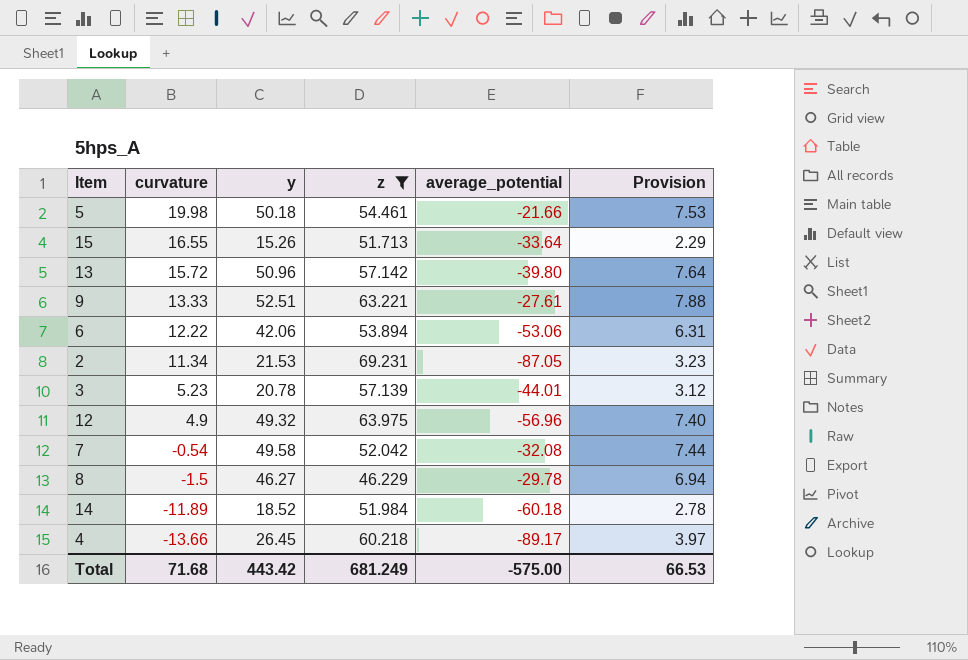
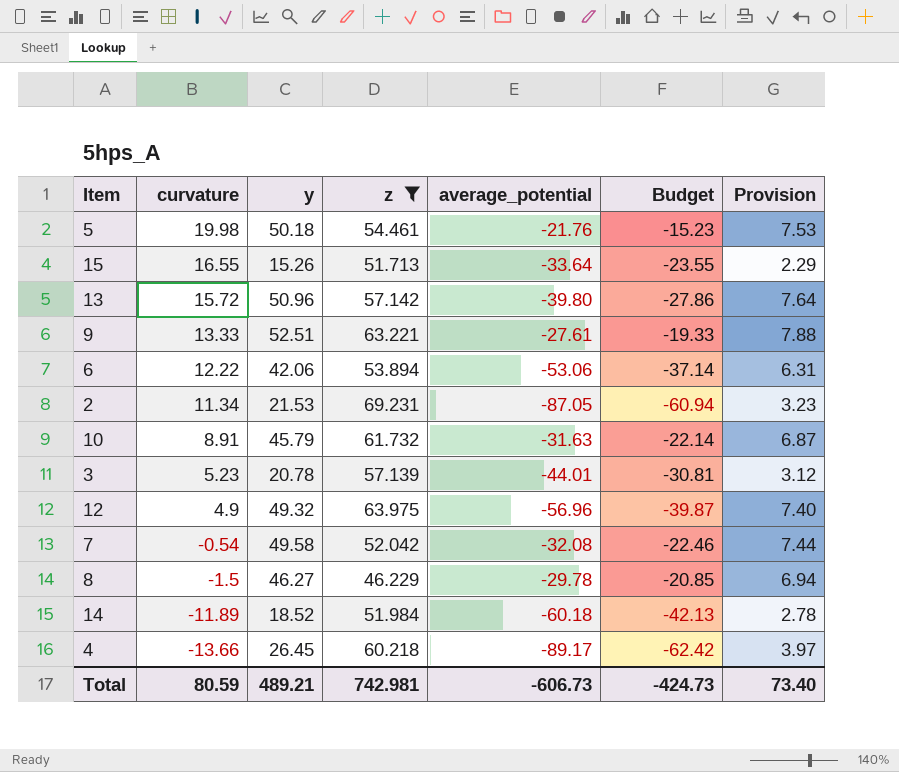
column Budget | formula: none -> [average_potential] * 0.7
5 | average_potential: -21.66 -> -21.76
row 10: none -> 8.91 | 45.79 | 61.732 | -31.63 | -22.14 | 6.87
Total | curvature: 71.68 -> 80.59
Total | y: 443.42 -> 489.21
Total | z: 681.249 -> 742.981
Total | average_potential: -575.00 -> -606.73
Total | Provision: 66.53 -> 73.40

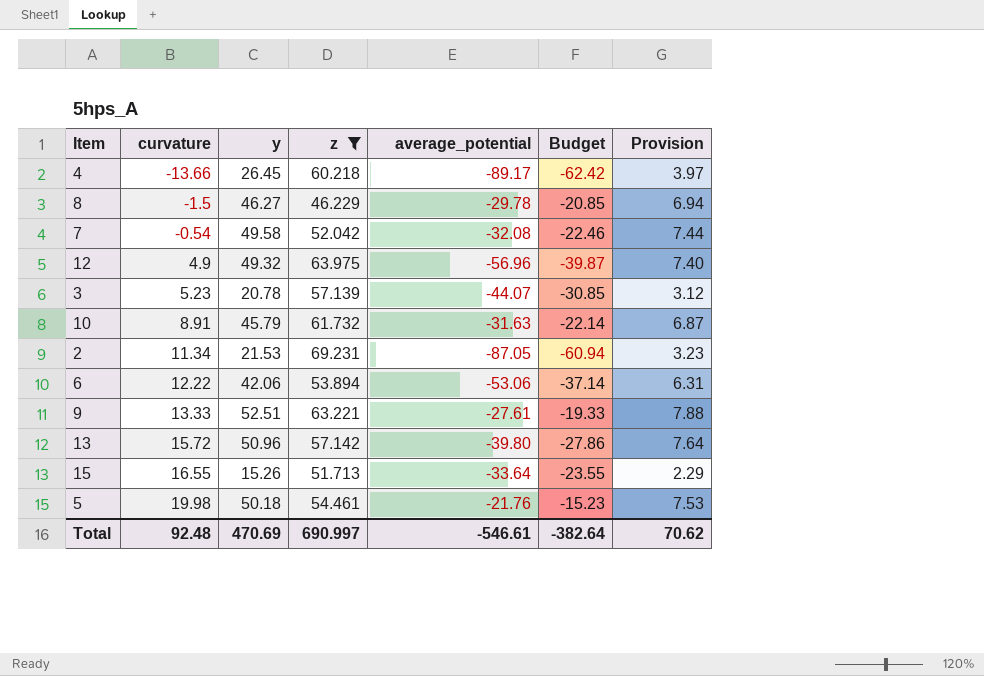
row order: curvature descending -> curvature ascending
row 14: -11.89 | 18.52 | 51.984 | -60.18 | -42.13 | 2.78 -> none
3 | average_potential: -44.01 -> -44.07
3 | Budget: -30.81 -> -30.85
Total | curvature: 80.59 -> 92.48
Total | y: 489.21 -> 470.69
Total | z: 742.981 -> 690.997
Total | average_potential: -606.73 -> -546.61
Total | Budget: -424.73 -> -382.64
Total | Provision: 73.40 -> 70.62

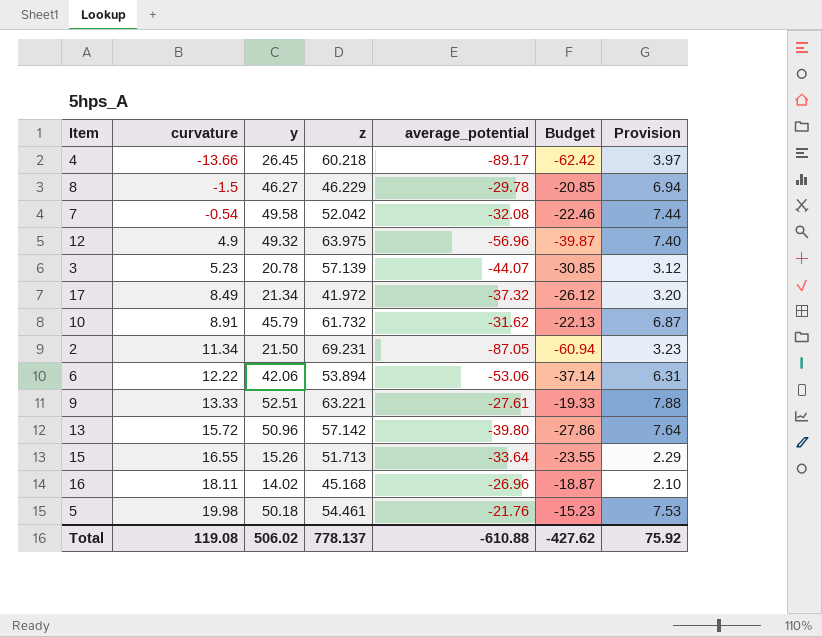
filter: z >= 46.229 -> none
10 | average_potential: -31.63 -> -31.62
10 | Budget: -22.14 -> -22.13
2 | y: 21.53 -> 21.50
Total | curvature: 92.48 -> 119.08
Total | y: 470.69 -> 506.02
Total | z: 690.997 -> 778.137
Total | average_potential: -546.61 -> -610.88
Total | Budget: -382.64 -> -427.62
Total | Provision: 70.62 -> 75.92

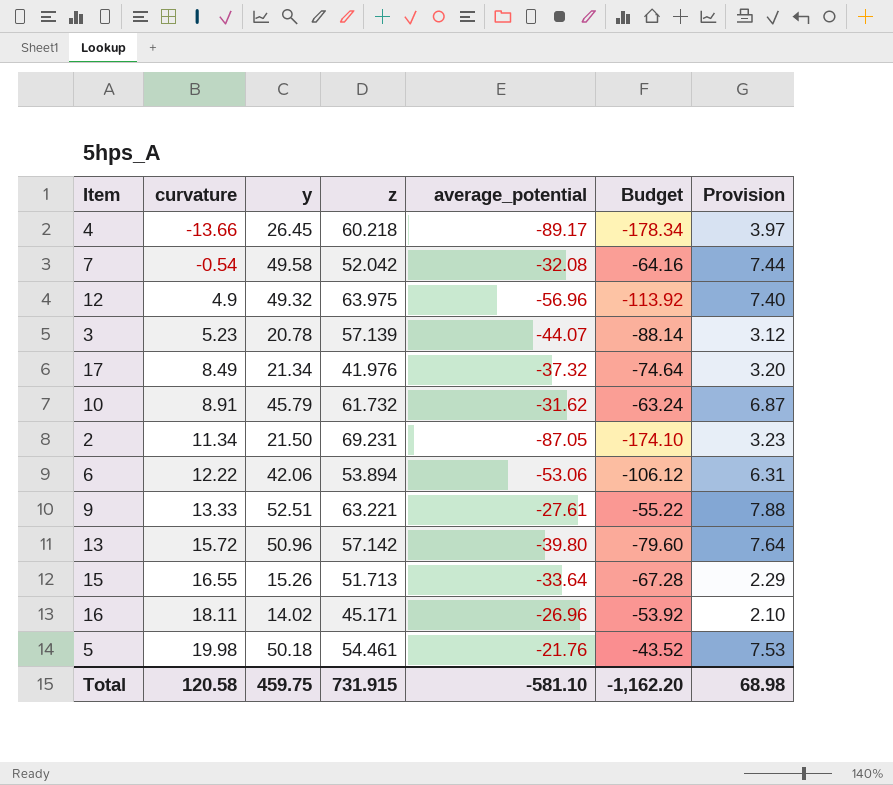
column Budget | formula: [average_potential] * 0.7 -> [average_potential] * 2
row 8: -1.5 | 46.27 | 46.229 | -29.78 | -20.85 | 6.94 -> none
17 | z: 41.972 -> 41.976
16 | z: 45.168 -> 45.171
Total | curvature: 119.08 -> 120.58
Total | y: 506.02 -> 459.75
Total | z: 778.137 -> 731.915
Total | average_potential: -610.88 -> -581.10
Total | Budget: -427.62 -> -1,162.20
Total | Provision: 75.92 -> 68.98

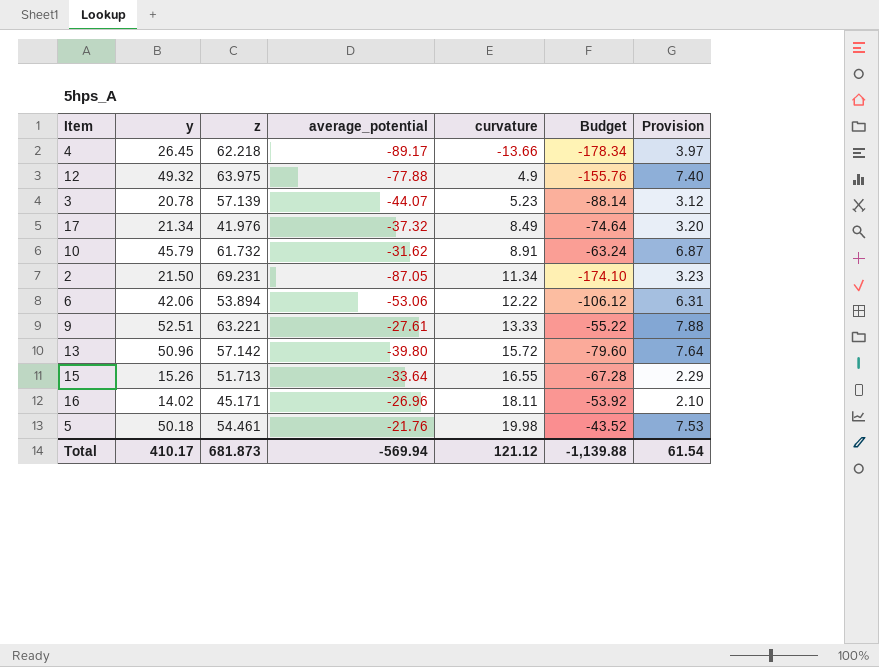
column curvature | position: 2 -> 5
row 7: -0.54 | 49.58 | 52.042 | -32.08 | -64.16 | 7.44 -> none
4 | z: 60.218 -> 62.218
12 | average_potential: -56.96 -> -77.88
12 | Budget: -113.92 -> -155.76
Total | y: 459.75 -> 410.17
Total | z: 731.915 -> 681.873
Total | average_potential: -581.10 -> -569.94
Total | curvature: 120.58 -> 121.12
Total | Budget: -1,162.20 -> -1,139.88
Total | Provision: 68.98 -> 61.54

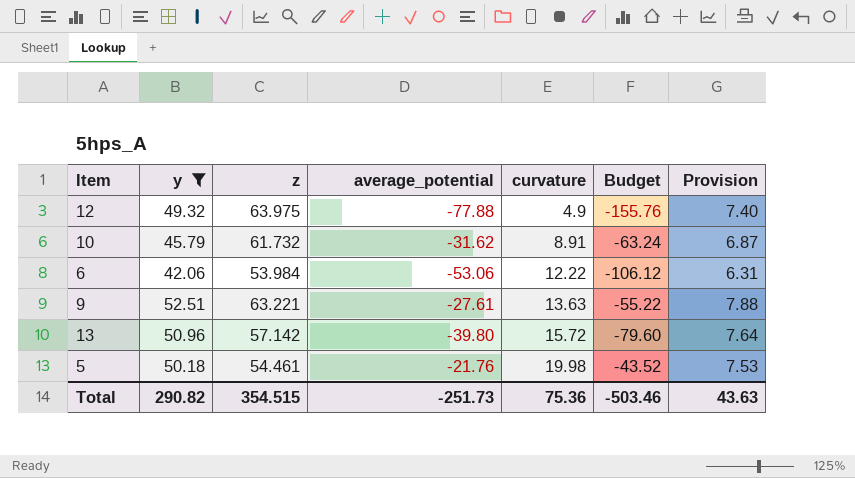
filter: none -> y >= 42.06
6 | z: 53.894 -> 53.984
9 | curvature: 13.33 -> 13.63
Total | y: 410.17 -> 290.82
Total | z: 681.873 -> 354.515
Total | average_potential: -569.94 -> -251.73
Total | curvature: 121.12 -> 75.36
Total | Budget: -1,139.88 -> -503.46
Total | Provision: 61.54 -> 43.63

